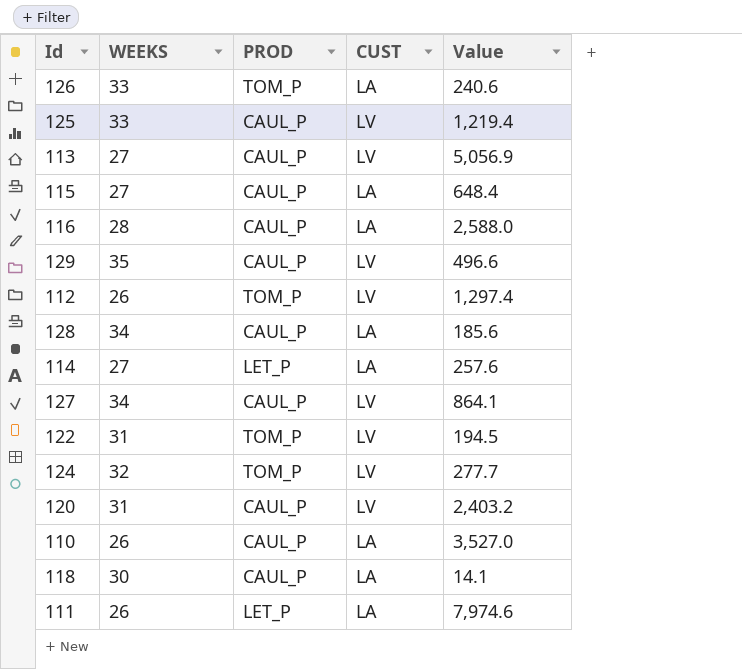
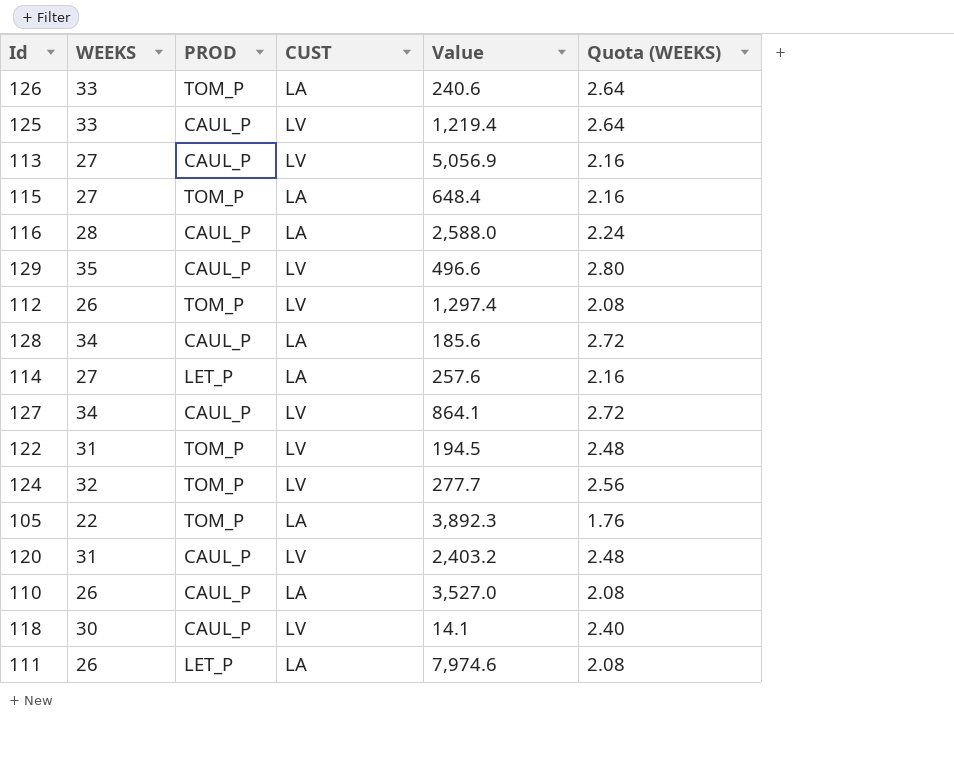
column Quota (WEEKS) | formula: none -> [WEEKS] * 0.08
115 | PROD: CAUL_P -> TOM_P
row 105: none -> 22 | TOM_P | LA | 3,892.3 | 1.76
118 | CUST: LA -> LV

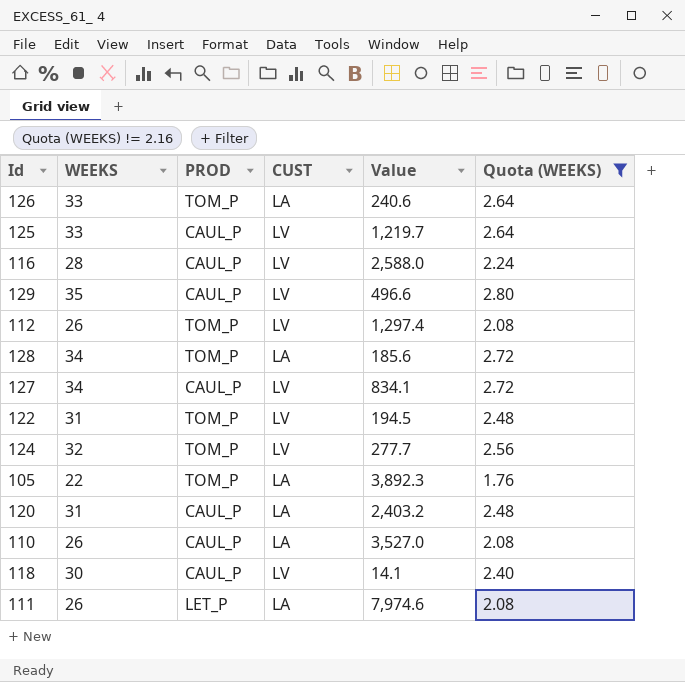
filter: none -> Quota (WEEKS) != 2.16
125 | Value: 1,219.4 -> 1,219.7
116 | CUST: LA -> LV
128 | PROD: CAUL_P -> TOM_P
127 | Value: 864.1 -> 834.1
120 | CUST: LV -> LA

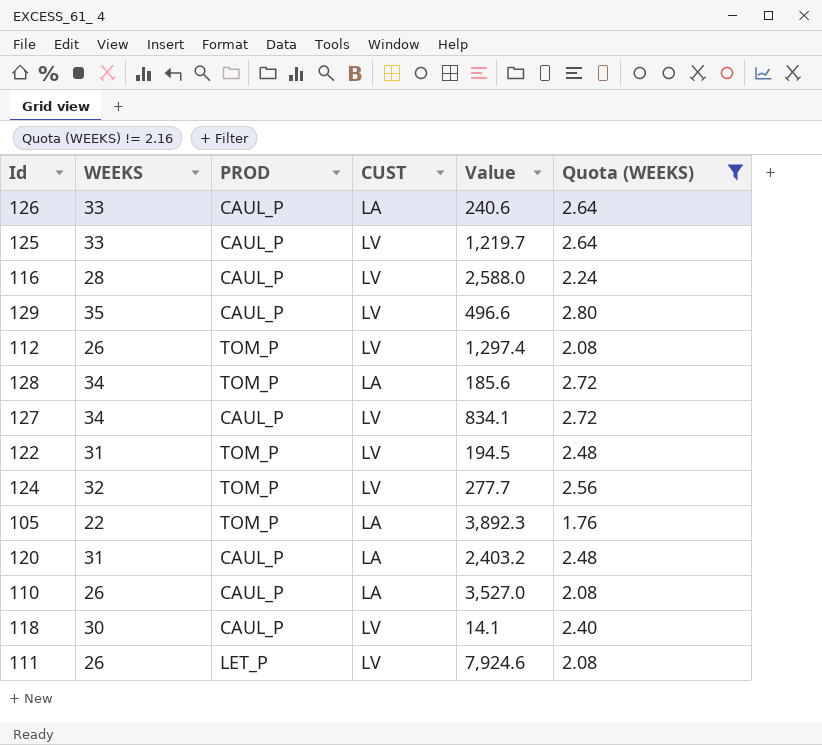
126 | PROD: TOM_P -> CAUL_P
111 | CUST: LA -> LV
111 | Value: 7,974.6 -> 7,924.6

